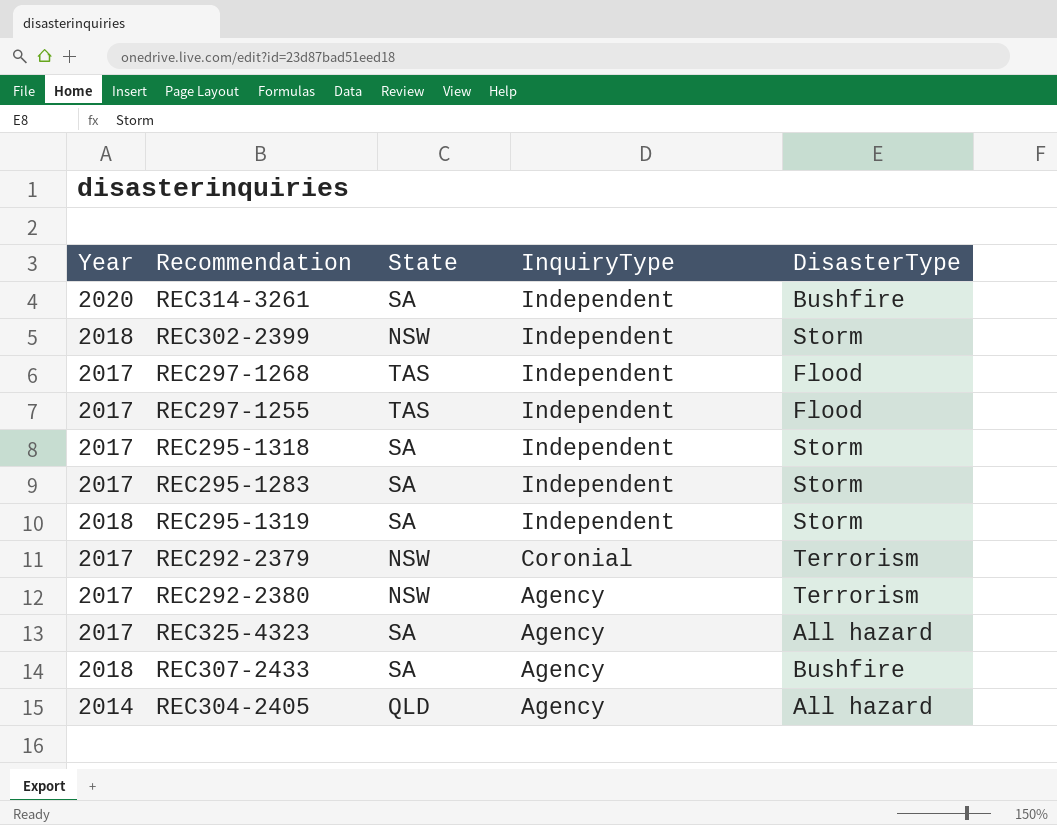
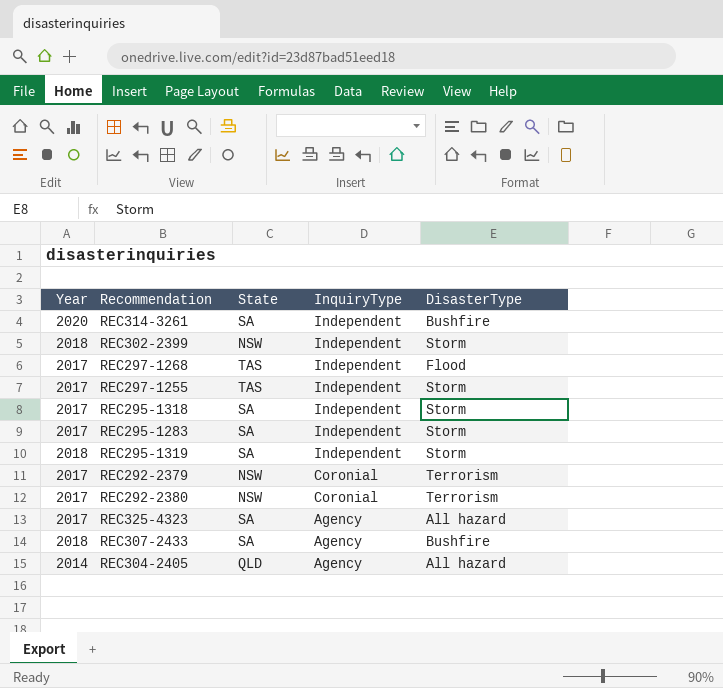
REC297-1255 | DisasterType: Flood -> Storm
REC292-2380 | InquiryType: Agency -> Coronial

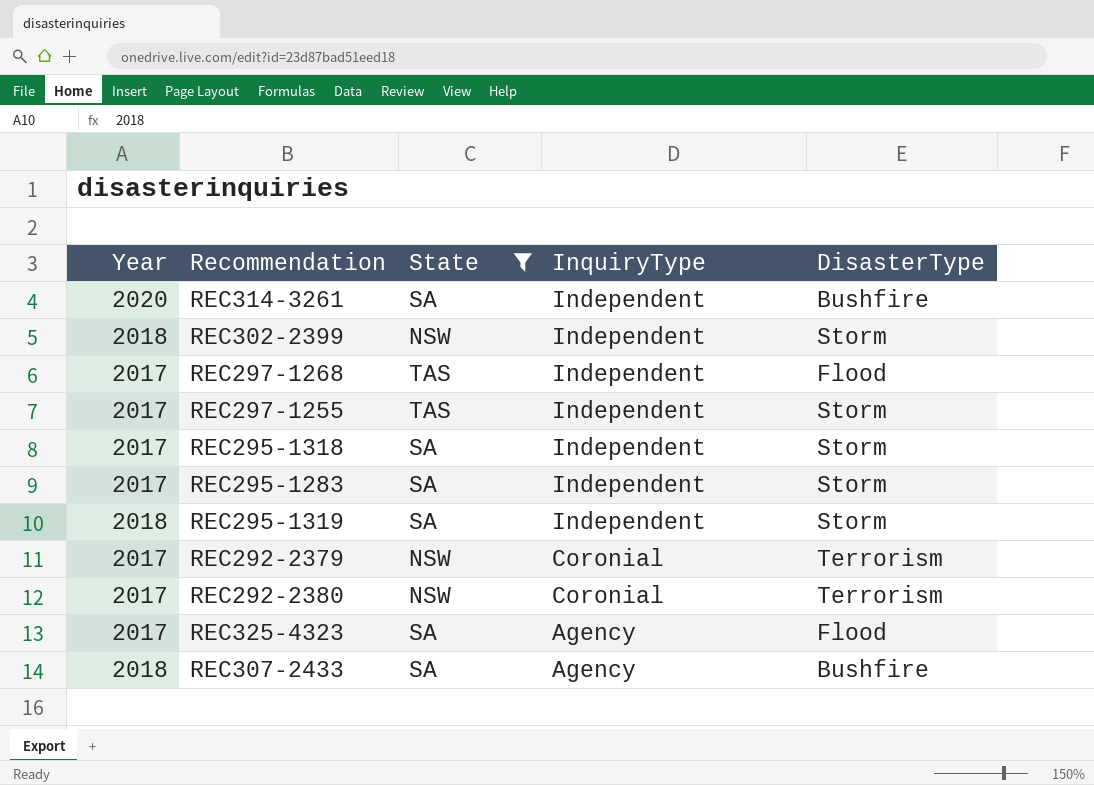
filter: none -> State != QLD
REC325-4323 | DisasterType: All hazard -> Flood

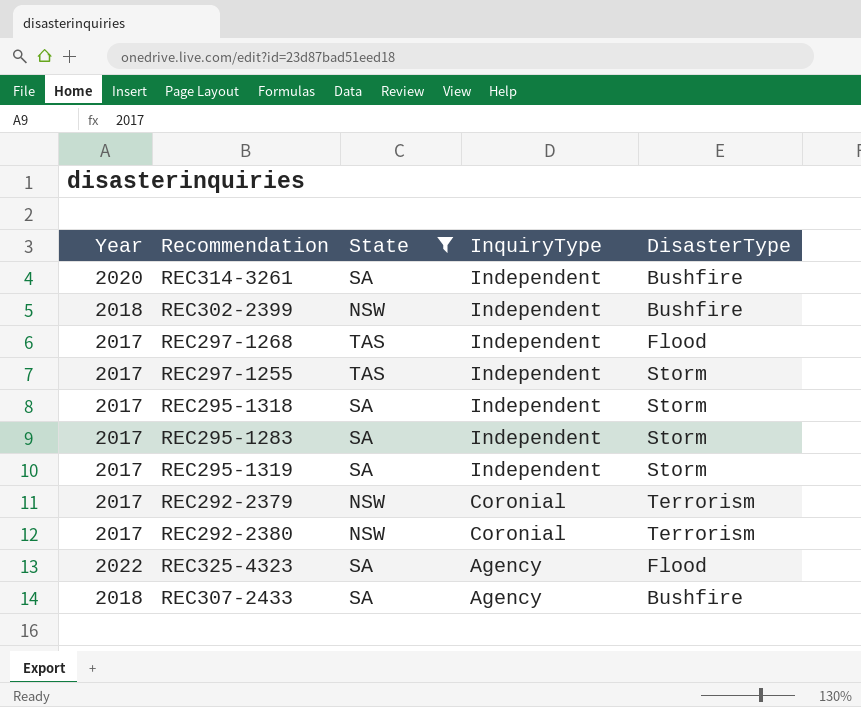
REC302-2399 | DisasterType: Storm -> Bushfire
REC295-1319 | Year: 2018 -> 2017
REC325-4323 | Year: 2017 -> 2022

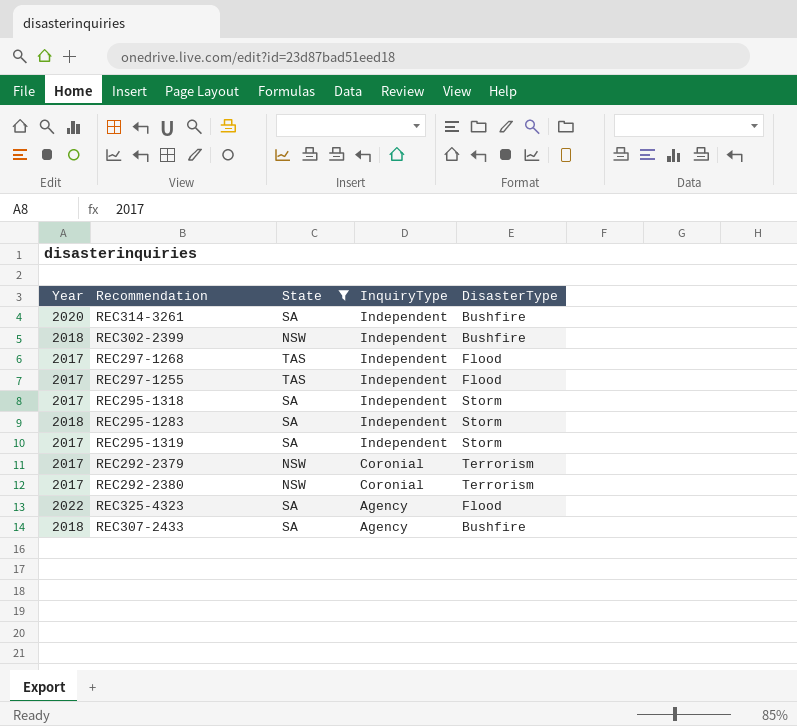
REC297-1255 | DisasterType: Storm -> Flood
REC295-1283 | Year: 2017 -> 2018

